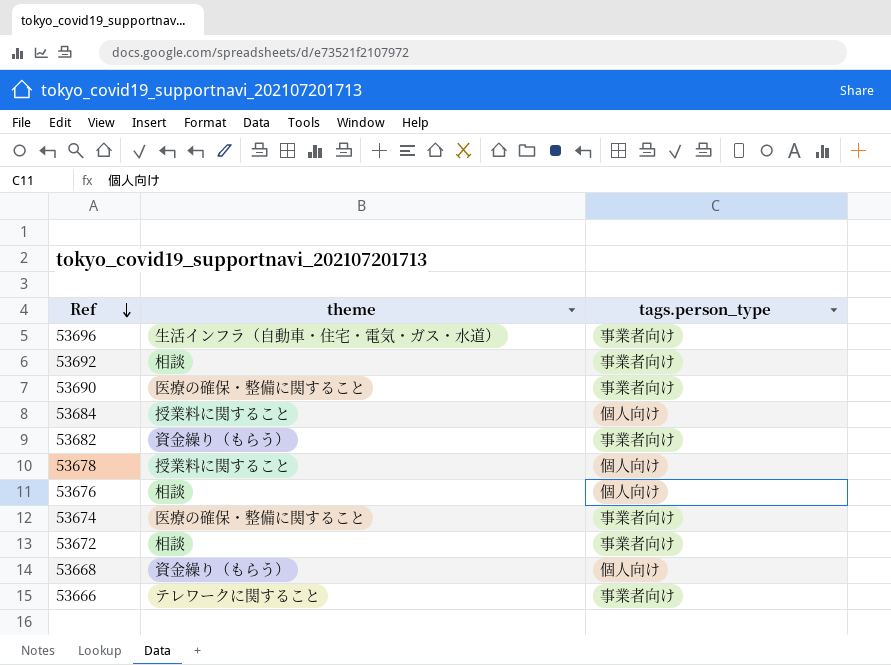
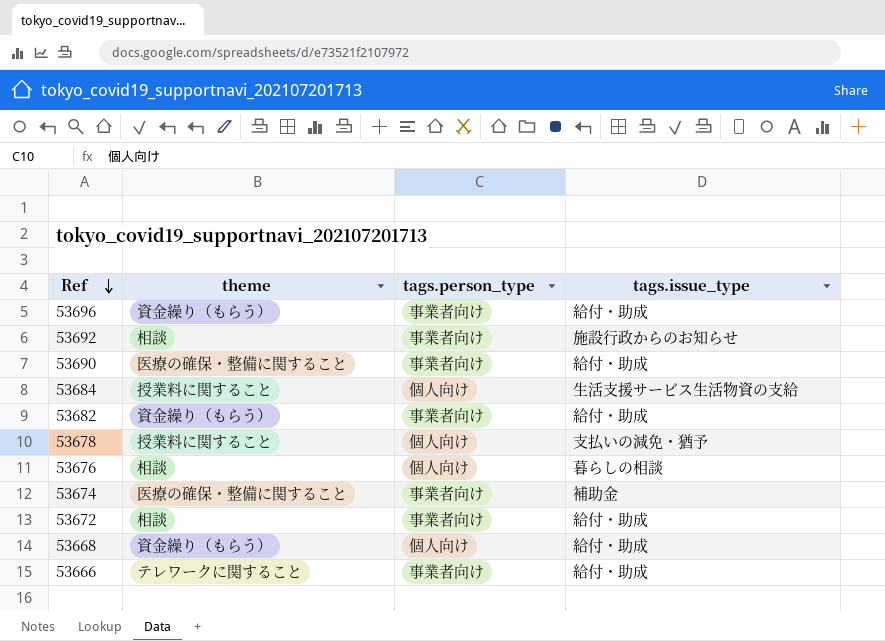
column tags.issue_type | position: none -> 4
53696 | theme: 生活インフラ（自動車・住宅・電気・ガス・水道） -> 資金繰り（もらう）

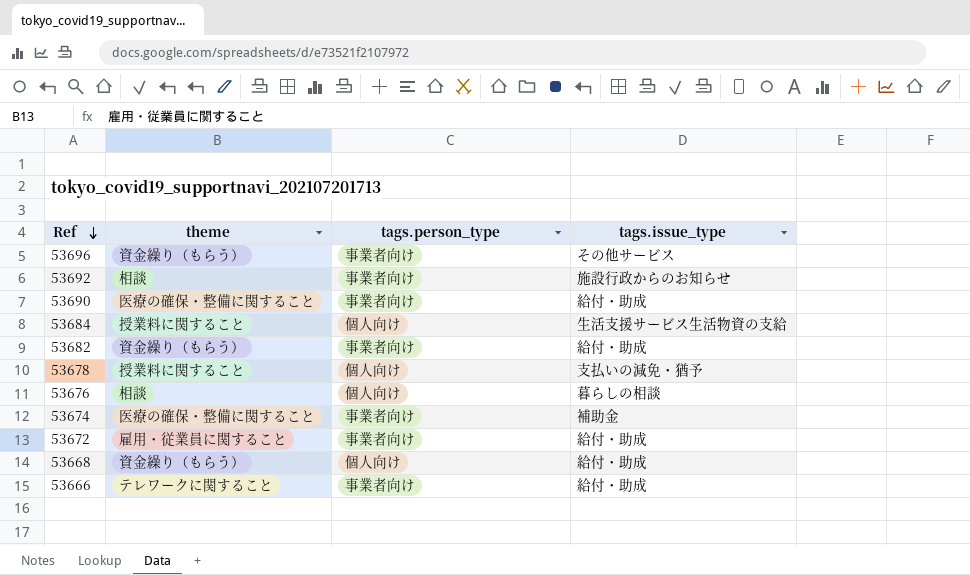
53696 | tags.issue_type: 給付・助成 -> その他サービス
53672 | theme: 相談 -> 雇用・従業員に関すること

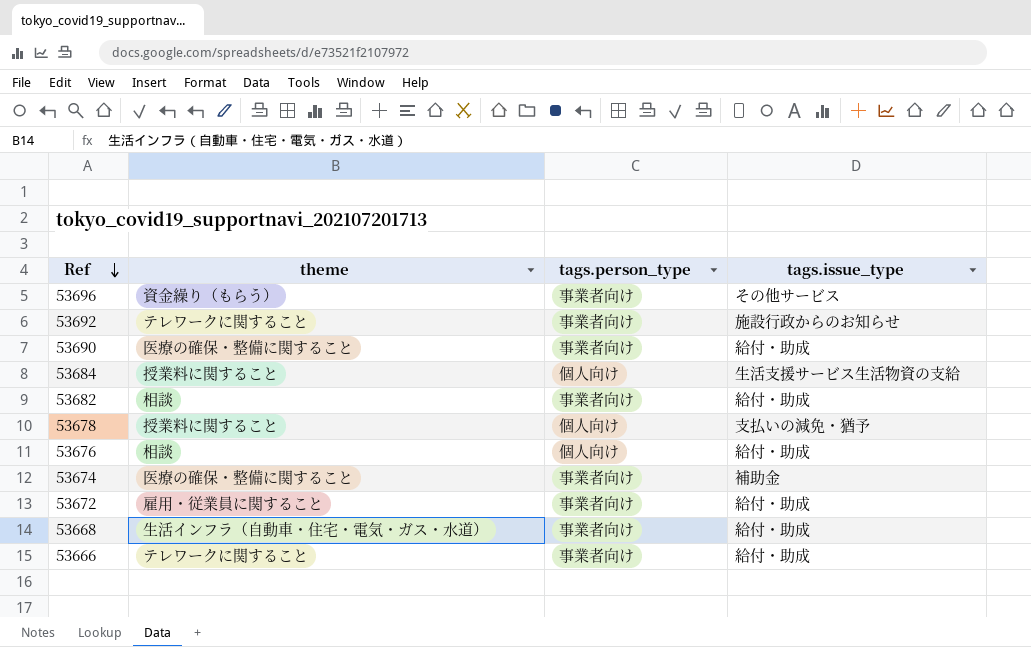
53692 | theme: 相談 -> テレワークに関すること
53682 | theme: 資金繰り（もらう） -> 相談
53676 | tags.issue_type: 暮らしの相談 -> 給付・助成
53668 | theme: 資金繰り（もらう） -> 生活インフラ（自動車・住宅・電気・ガス・水道）
53668 | tags.person_type: 個人向け -> 事業者向け

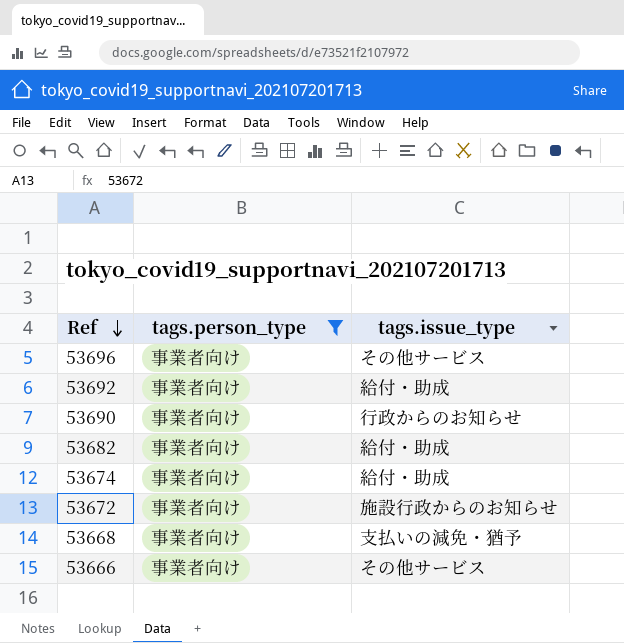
filter: none -> tags.person_type = 事業者向け
column theme | position: 2 -> none
53692 | tags.issue_type: 施設行政からのお知らせ -> 給付・助成
53690 | tags.issue_type: 給付・助成 -> 行政からのお知らせ
53674 | tags.issue_type: 補助金 -> 給付・助成
53672 | tags.issue_type: 給付・助成 -> 施設行政からのお知らせ
53668 | tags.issue_type: 給付・助成 -> 支払いの減免・猶予
53666 | tags.issue_type: 給付・助成 -> その他サービス

